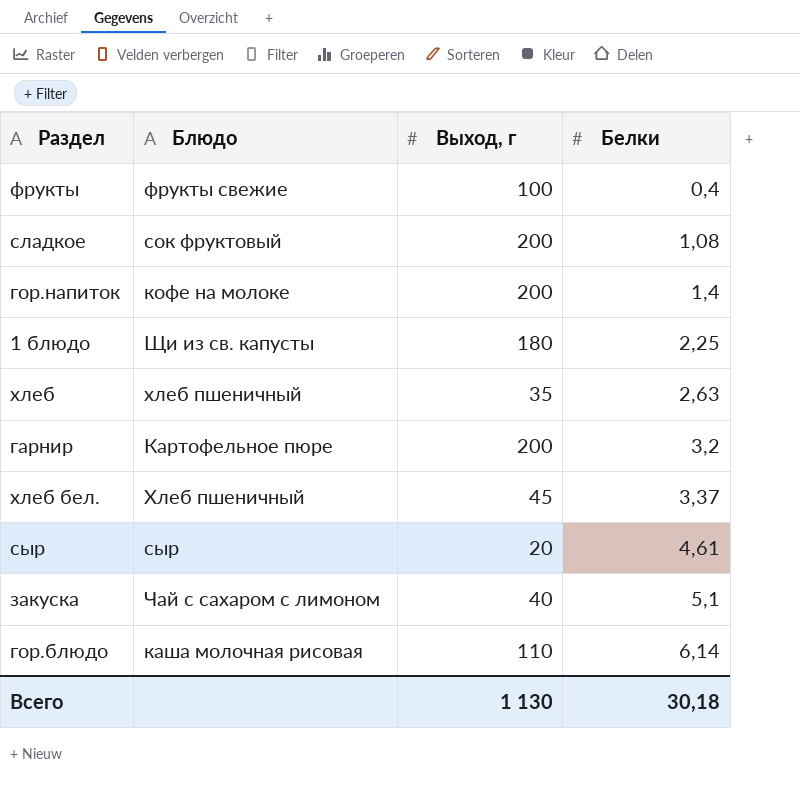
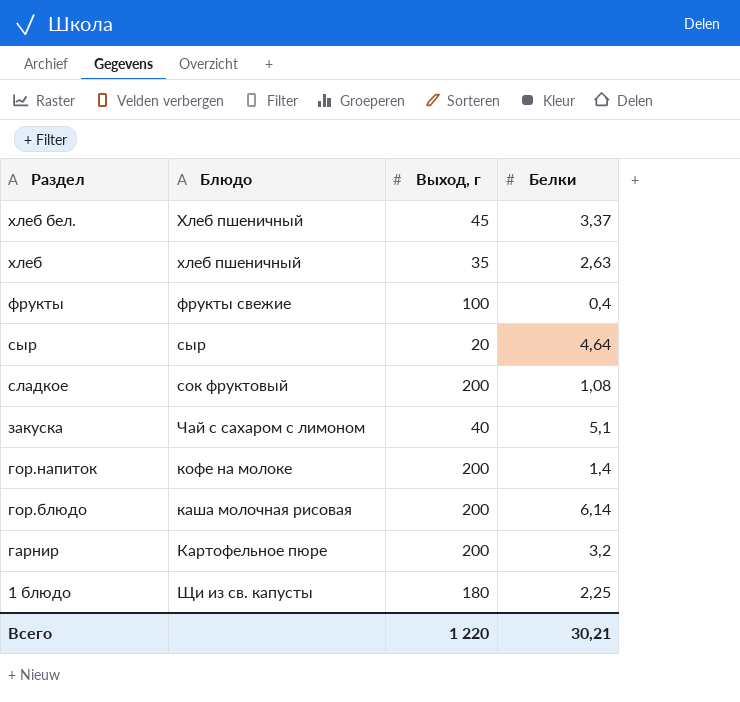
row order: Белки ascending -> Раздел descending
сыр | Белки: 4,61 -> 4,64
гор.блюдо | Выход, г: 110 -> 200
Всего | Выход, г: 1 130 -> 1 220
Всего | Белки: 30,18 -> 30,21

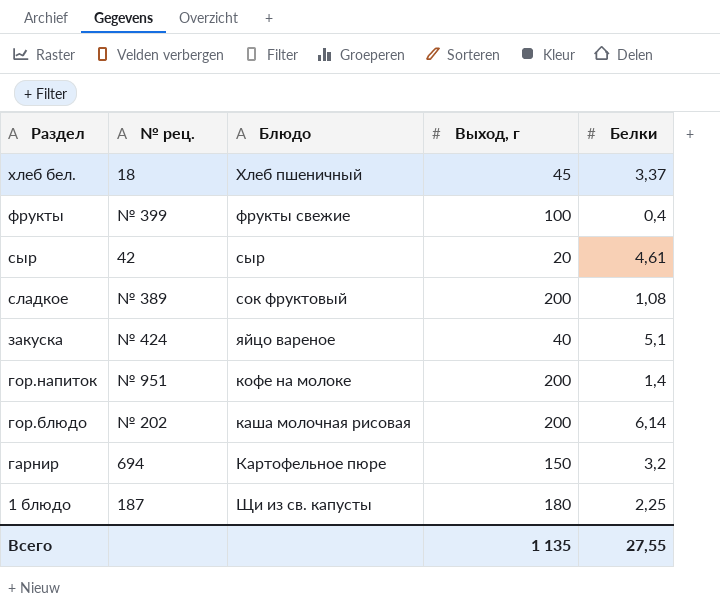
column № рец. | position: none -> 2
row хлеб: хлеб пшеничный | 35 | 2,63 -> none
сыр | Белки: 4,64 -> 4,61
закуска | Блюдо: Чай с сахаром с лимоном -> яйцо вареное
гарнир | Выход, г: 200 -> 150
Всего | Выход, г: 1 220 -> 1 135
Всего | Белки: 30,21 -> 27,55

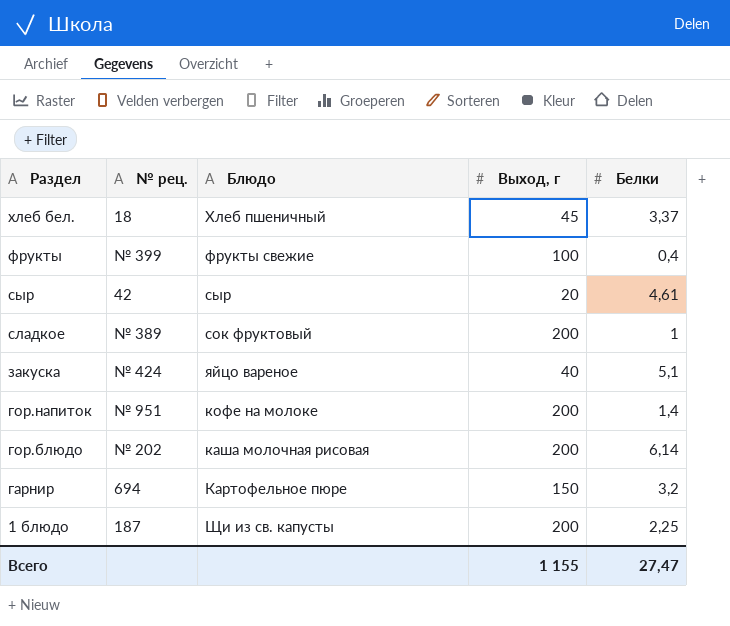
сладкое | Белки: 1,08 -> 1
1 блюдо | Выход, г: 180 -> 200
Всего | Выход, г: 1 135 -> 1 155
Всего | Белки: 27,55 -> 27,47

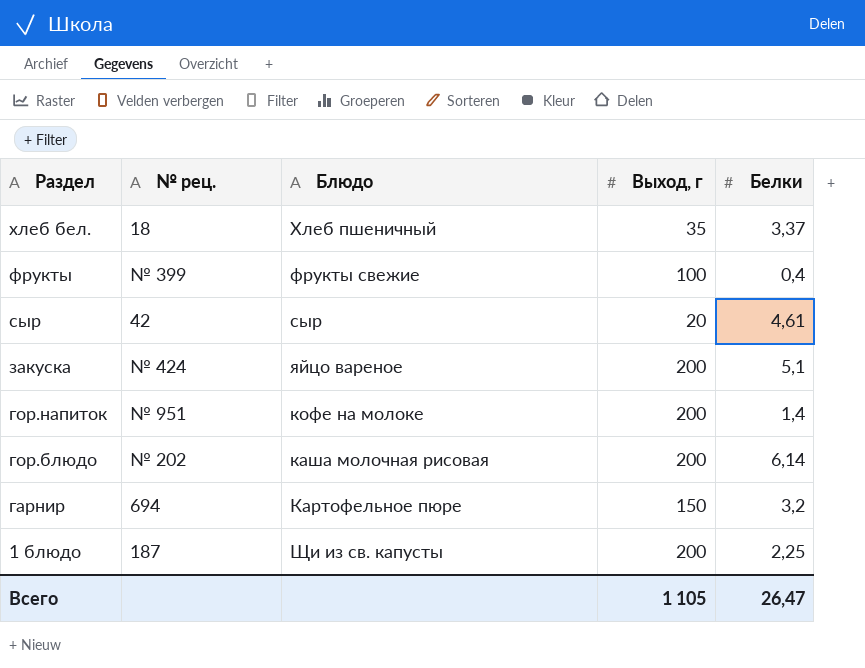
row сладкое: № 389 | сок фруктовый | 200 | 1 -> none
хлеб бел. | Выход, г: 45 -> 35
закуска | Выход, г: 40 -> 200
Всего | Выход, г: 1 155 -> 1 105
Всего | Белки: 27,47 -> 26,47

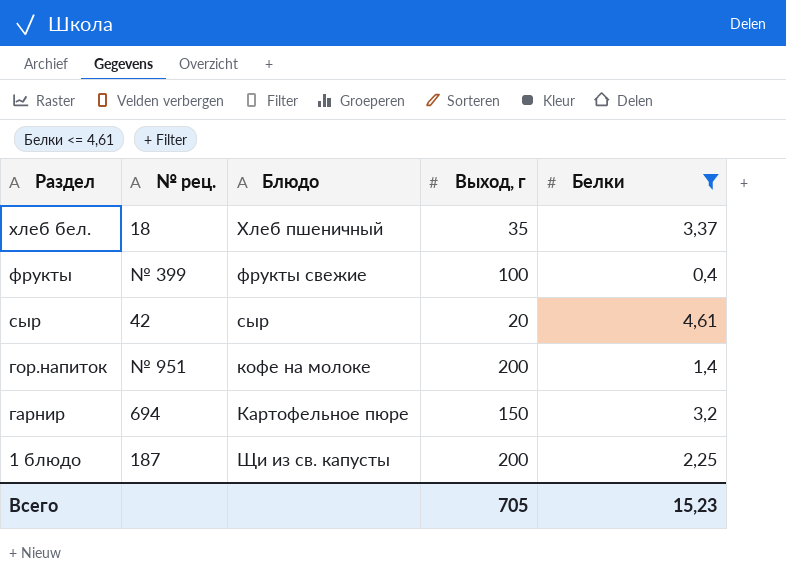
filter: none -> Белки <= 4,61
Всего | Выход, г: 1 105 -> 705
Всего | Белки: 26,47 -> 15,23

